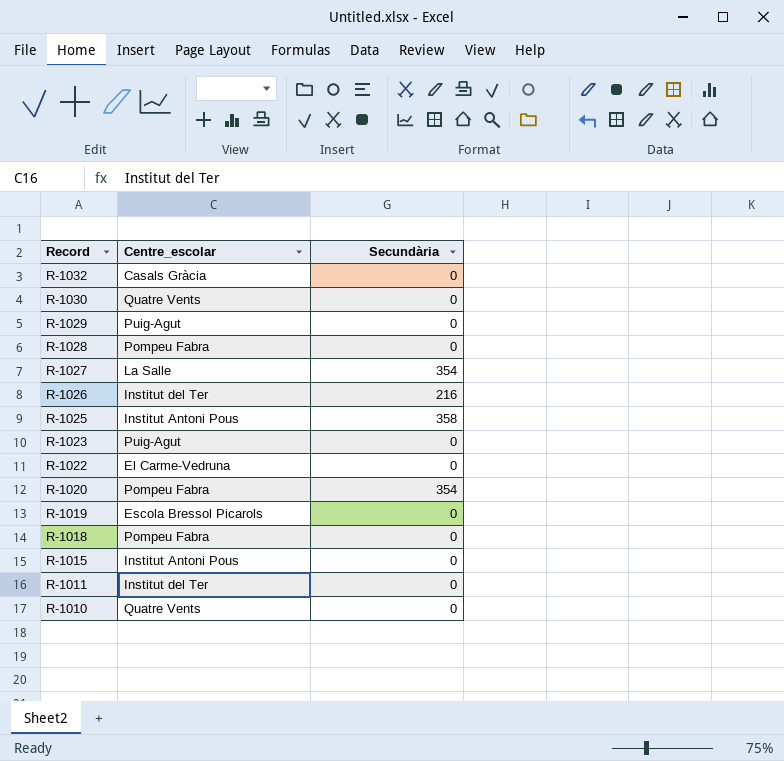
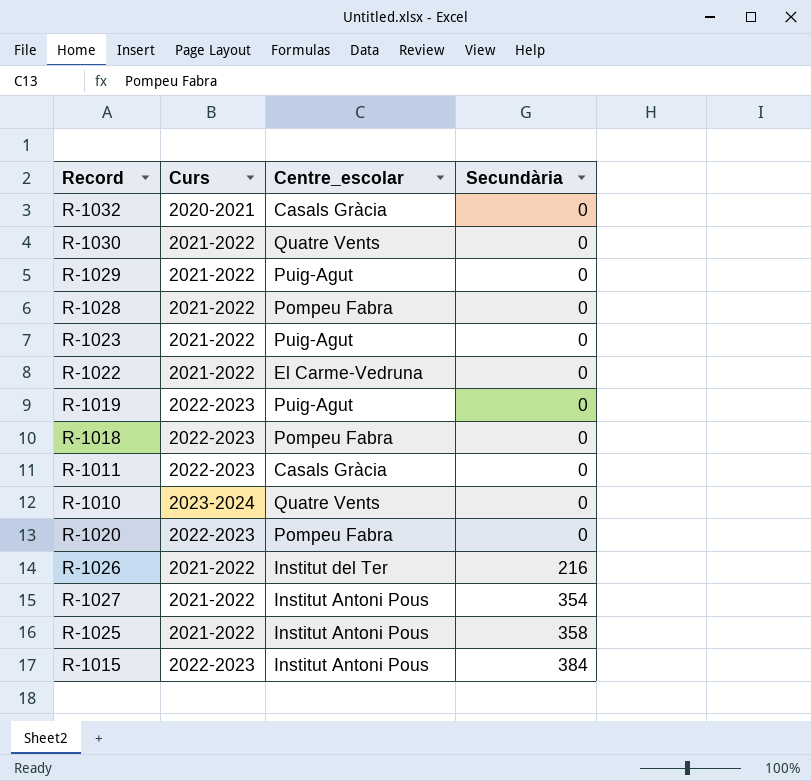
row order: Record descending -> Secundària ascending
column Curs | position: none -> 2
R-1019 | Centre_escolar: Escola Bressol Picarols -> Puig-Agut
R-1011 | Centre_escolar: Institut del Ter -> Casals Gràcia
R-1020 | Secundària: 354 -> 0
R-1027 | Centre_escolar: La Salle -> Institut Antoni Pous
R-1015 | Secundària: 0 -> 384

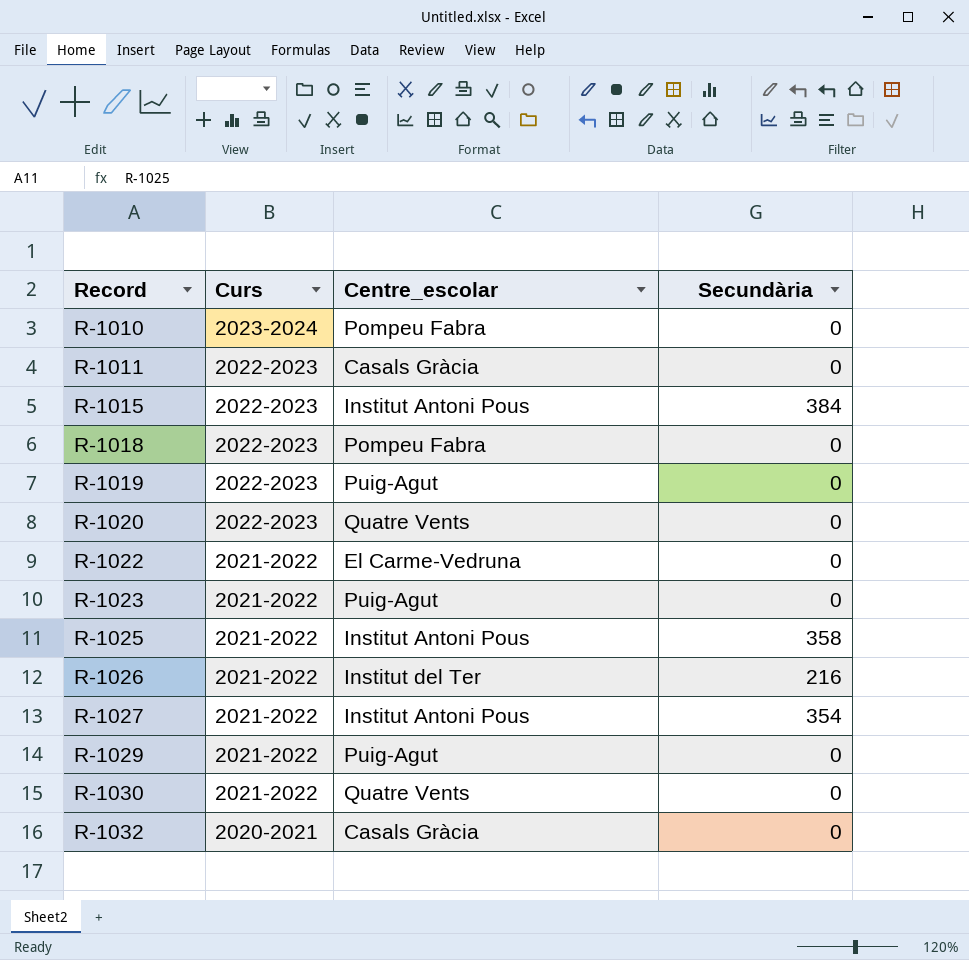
row order: Secundària ascending -> Record ascending
row R-1028: 2021-2022 | Pompeu Fabra | 0 -> none
R-1010 | Centre_escolar: Quatre Vents -> Pompeu Fabra
R-1020 | Centre_escolar: Pompeu Fabra -> Quatre Vents

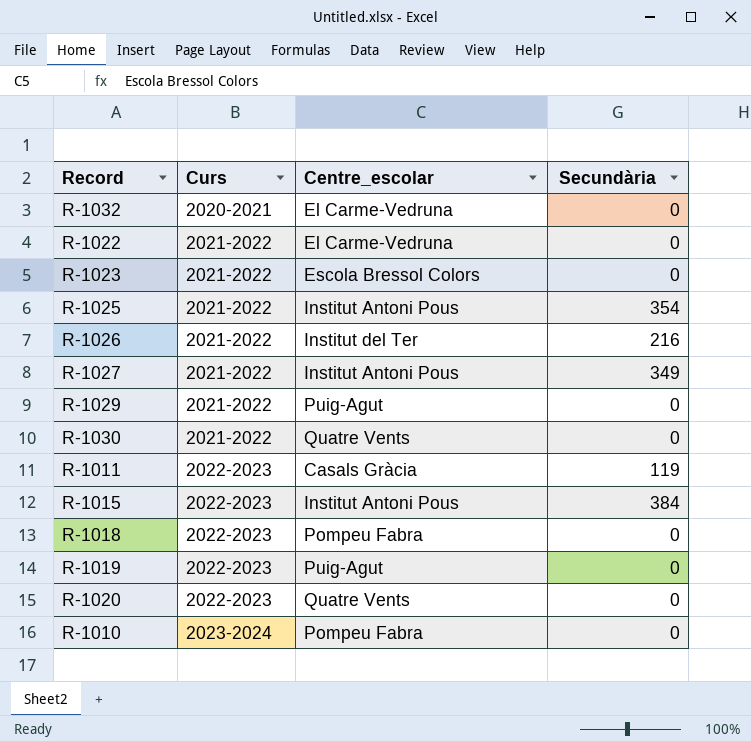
row order: Record ascending -> Curs ascending
R-1032 | Centre_escolar: Casals Gràcia -> El Carme-Vedruna
R-1023 | Centre_escolar: Puig-Agut -> Escola Bressol Colors
R-1025 | Secundària: 358 -> 354
R-1027 | Secundària: 354 -> 349
R-1011 | Secundària: 0 -> 119

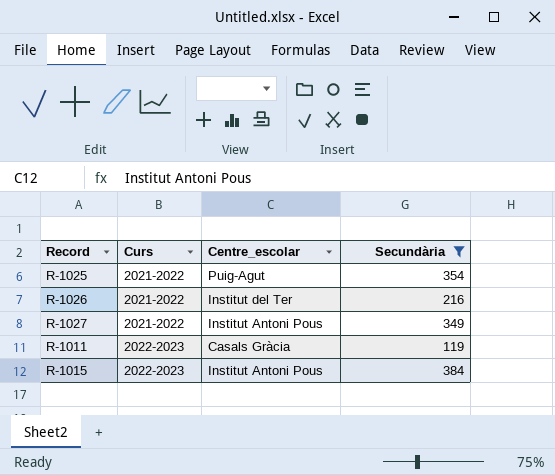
filter: none -> Secundària != 0
R-1025 | Centre_escolar: Institut Antoni Pous -> Puig-Agut

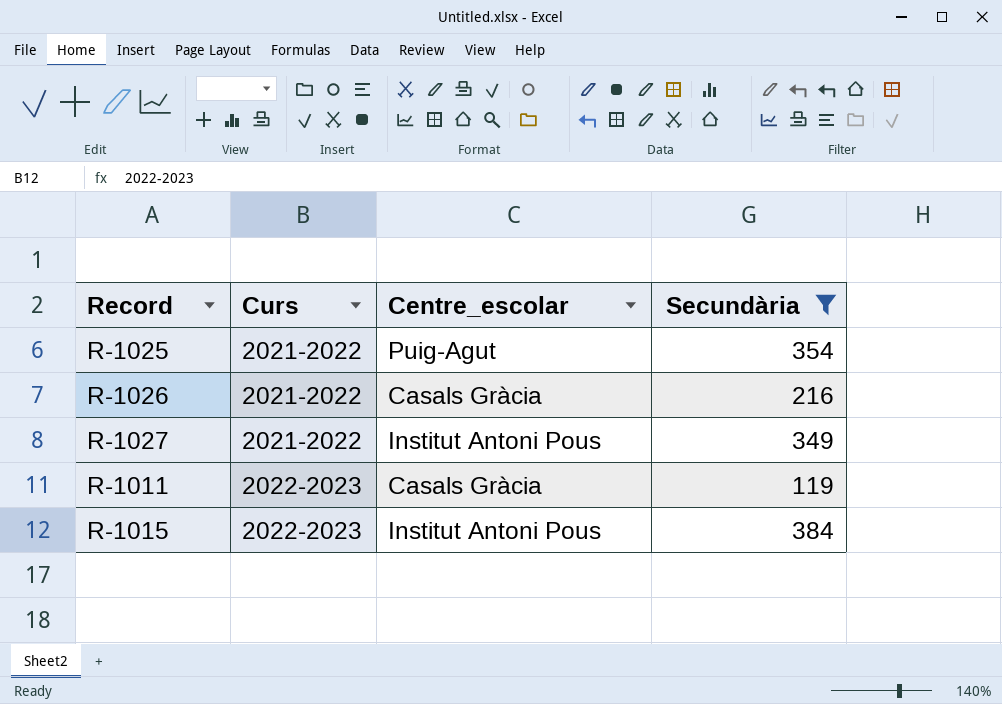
R-1026 | Centre_escolar: Institut del Ter -> Casals Gràcia

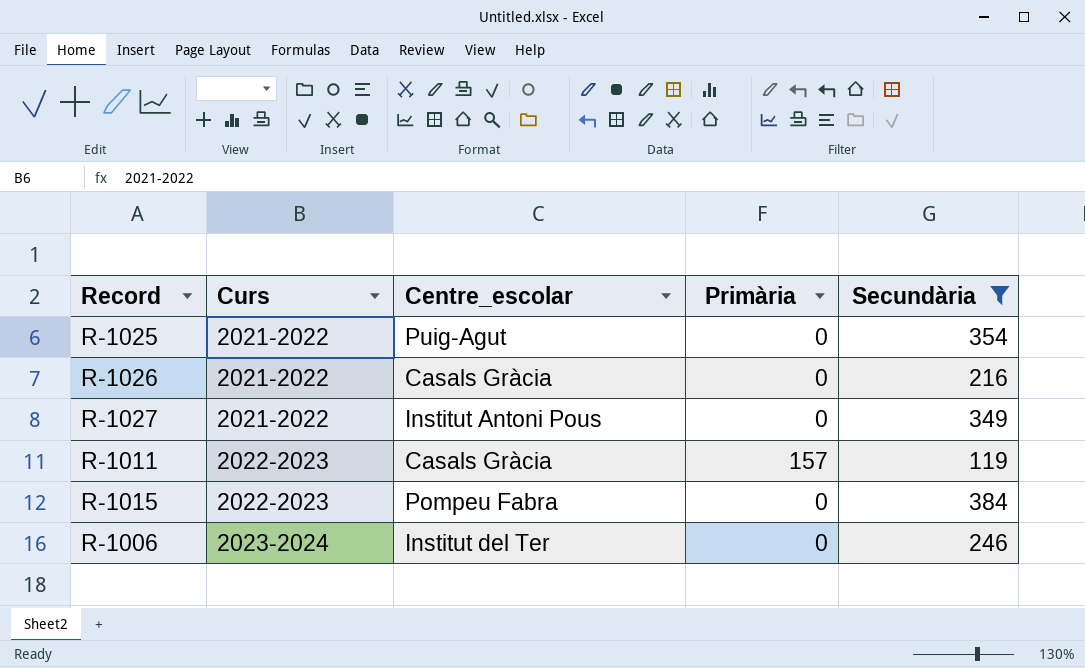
column Primària | position: none -> 4
R-1015 | Centre_escolar: Institut Antoni Pous -> Pompeu Fabra
row R-1006: none -> 2023-2024 | Institut del Ter | 0 | 246

